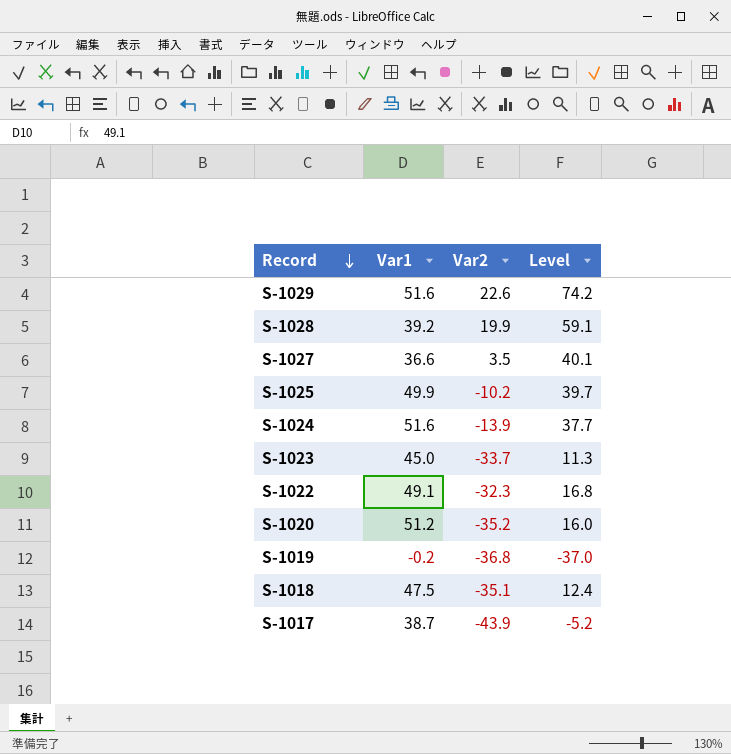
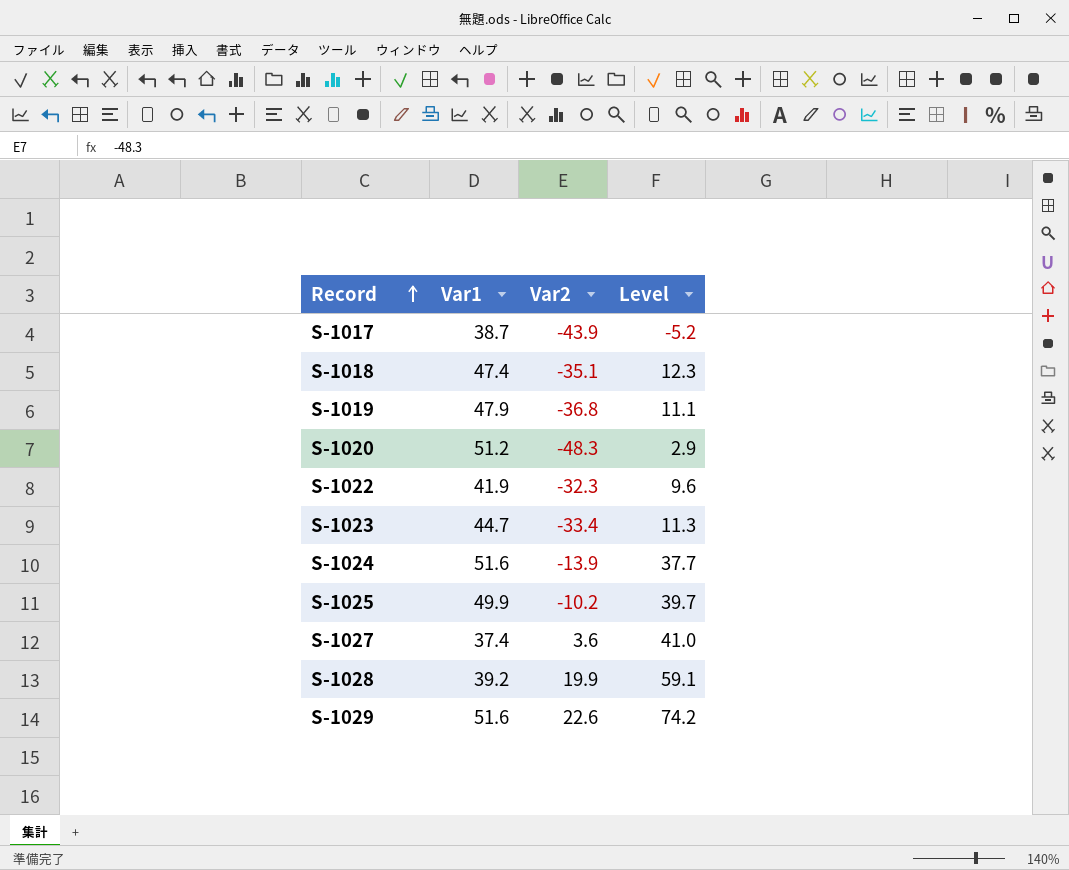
row order: Record descending -> Record ascending
S-1018 | Var1: 47.5 -> 47.4
S-1018 | Level: 12.4 -> 12.3
S-1019 | Var1: -0.2 -> 47.9
S-1019 | Level: -37.0 -> 11.1
S-1020 | Var2: -35.2 -> -48.3
S-1020 | Level: 16.0 -> 2.9
S-1022 | Var1: 49.1 -> 41.9
S-1022 | Level: 16.8 -> 9.6
S-1023 | Var1: 45.0 -> 44.7
S-1023 | Var2: -33.7 -> -33.4
S-1027 | Var1: 36.6 -> 37.4
S-1027 | Var2: 3.5 -> 3.6
S-1027 | Level: 40.1 -> 41.0

